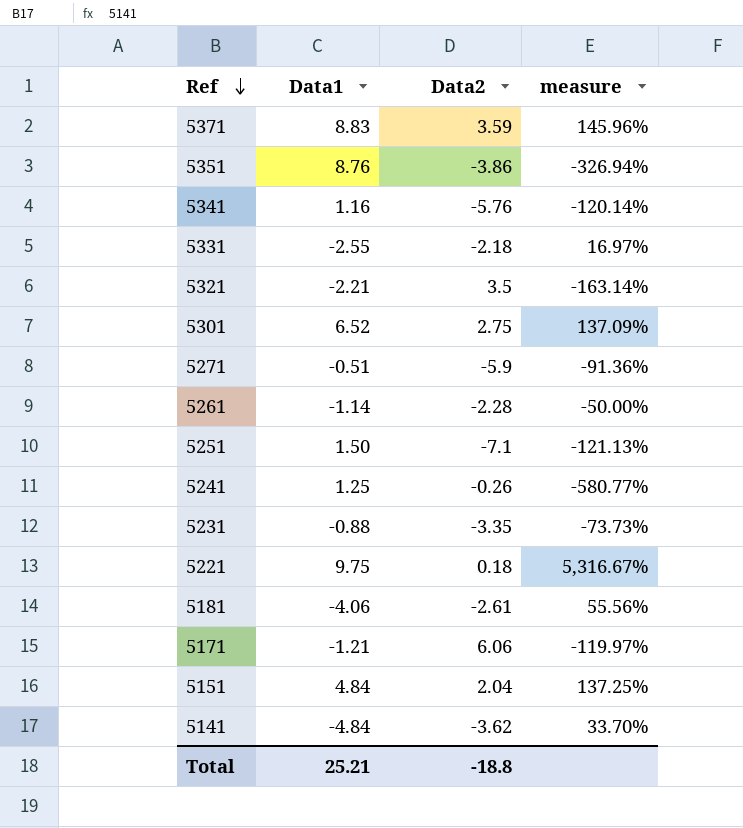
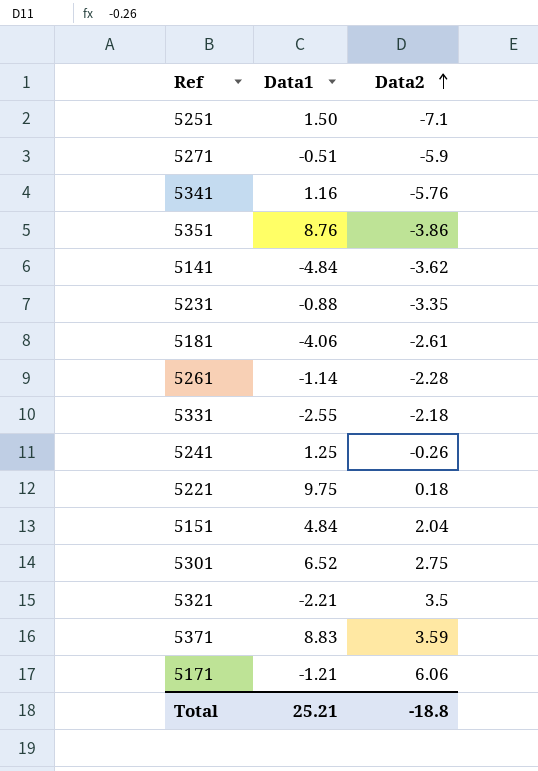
row order: Ref descending -> Data2 ascending
column measure | formula: ([Data1] - [Data2]) / [Data2] -> none

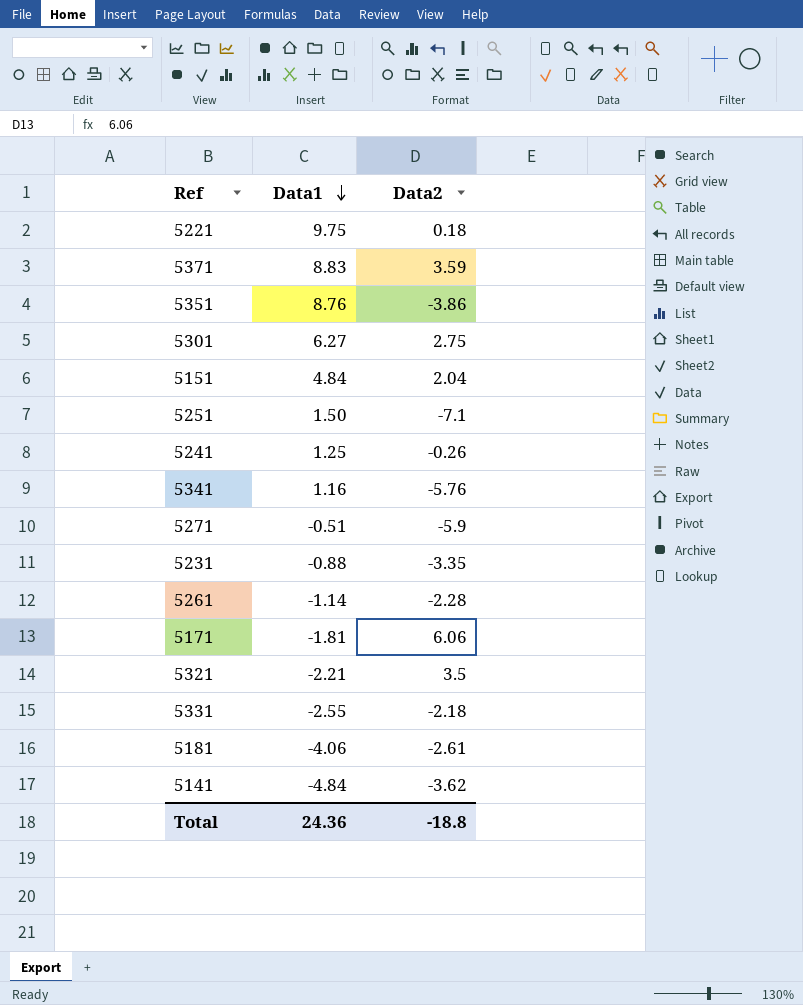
row order: Data2 ascending -> Data1 descending
5301 | Data1: 6.52 -> 6.27
5171 | Data1: -1.21 -> -1.81
Total | Data1: 25.21 -> 24.36

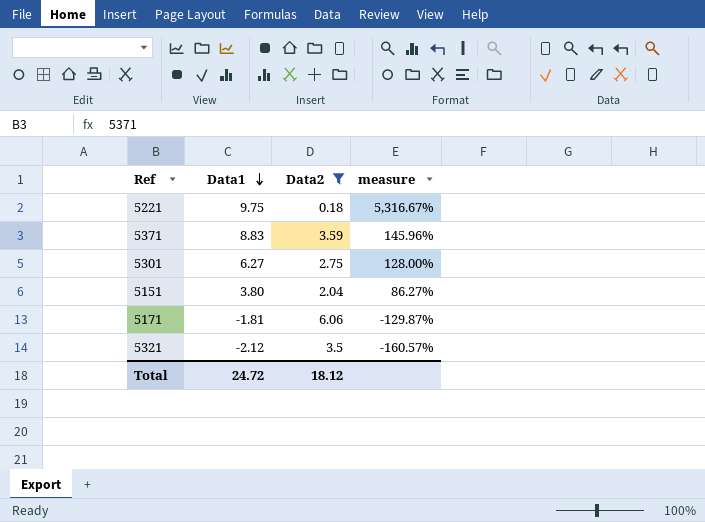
filter: none -> Data2 >= 0.18
column measure | formula: none -> ([Data1] - [Data2]) / [Data2]
5151 | Data1: 4.84 -> 3.80
5321 | Data1: -2.21 -> -2.12
Total | Data1: 24.36 -> 24.72
Total | Data2: -18.8 -> 18.12

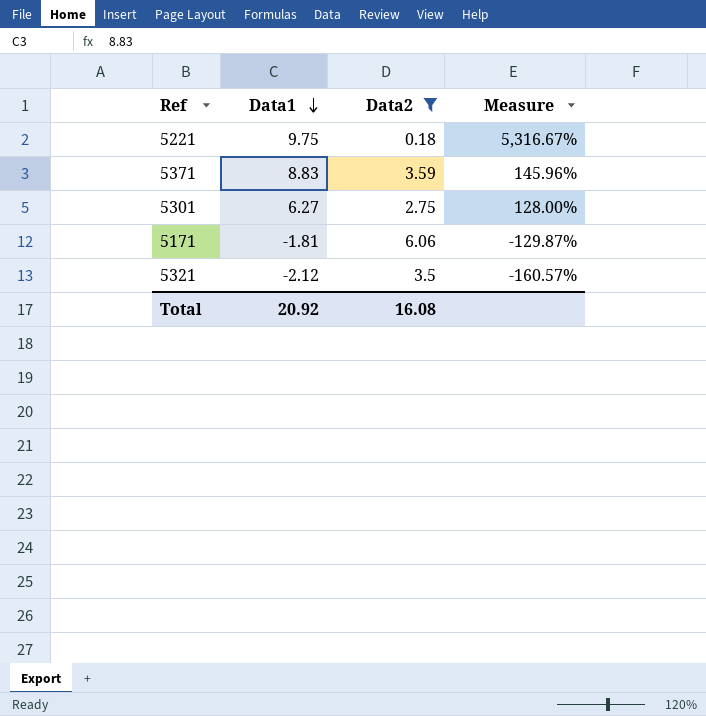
column name: measure -> Measure
row 5151: 3.80 | 2.04 | 86.27% -> none
Total | Data1: 24.72 -> 20.92
Total | Data2: 18.12 -> 16.08

